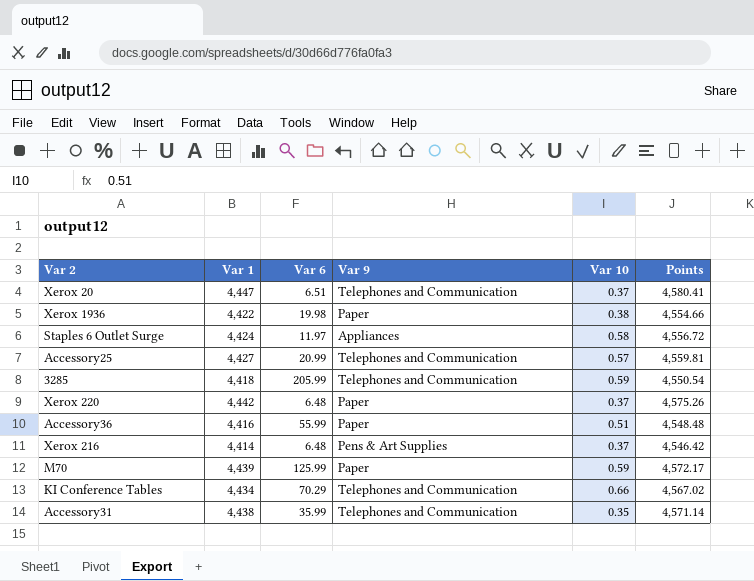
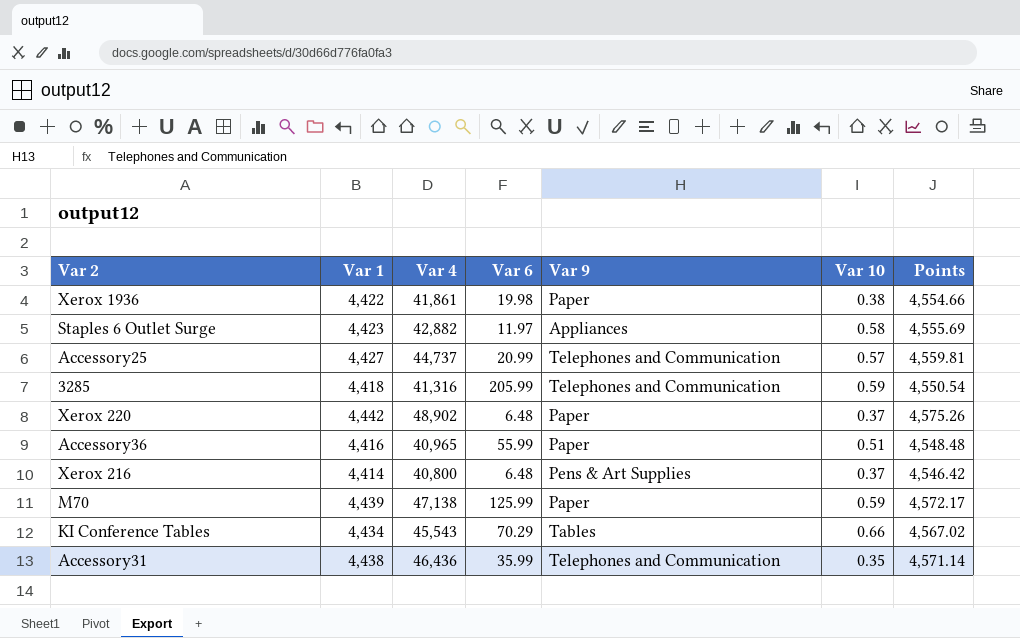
column Var 4 | position: none -> 3
row Xerox 20: 4,447 | 6.51 | Telephones and Communication | 0.37 | 4,580.41 -> none
Staples 6 Outlet Surge | Var 1: 4,424 -> 4,423
Staples 6 Outlet Surge | Points: 4,556.72 -> 4,555.69
KI Conference Tables | Var 9: Telephones and Communication -> Tables

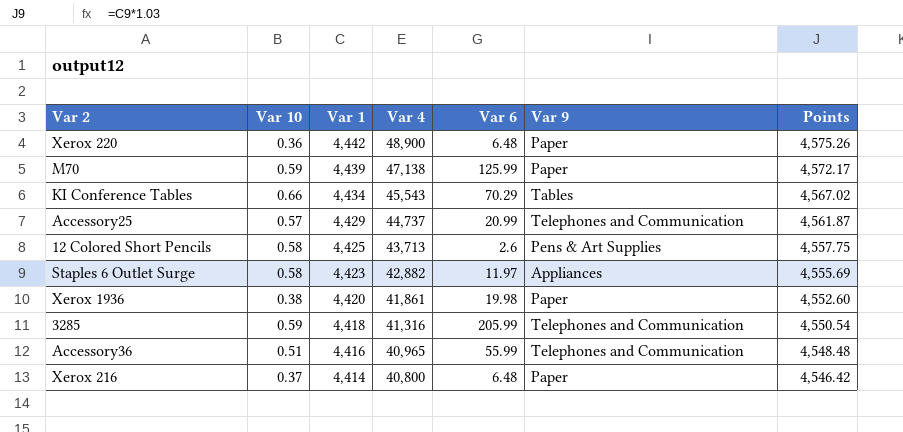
row order: none -> Var 1 descending
column Var 10 | position: 6 -> 2
row Accessory31: 4,438 | 46,436 | 35.99 | Telephones and Communication | 0.35 | 4,571.14 -> none
Xerox 220 | Var 10: 0.37 -> 0.36
Xerox 220 | Var 4: 48,902 -> 48,900
Accessory25 | Var 1: 4,427 -> 4,429
Accessory25 | Points: 4,559.81 -> 4,561.87
row 12 Colored Short Pencils: none -> 0.58 | 4,425 | 43,713 | 2.6 | Pens & Art Supplies | 4,557.75
Xerox 1936 | Var 1: 4,422 -> 4,420
Xerox 1936 | Points: 4,554.66 -> 4,552.60
Accessory36 | Var 9: Paper -> Telephones and Communication
Xerox 216 | Var 9: Pens & Art Supplies -> Paper

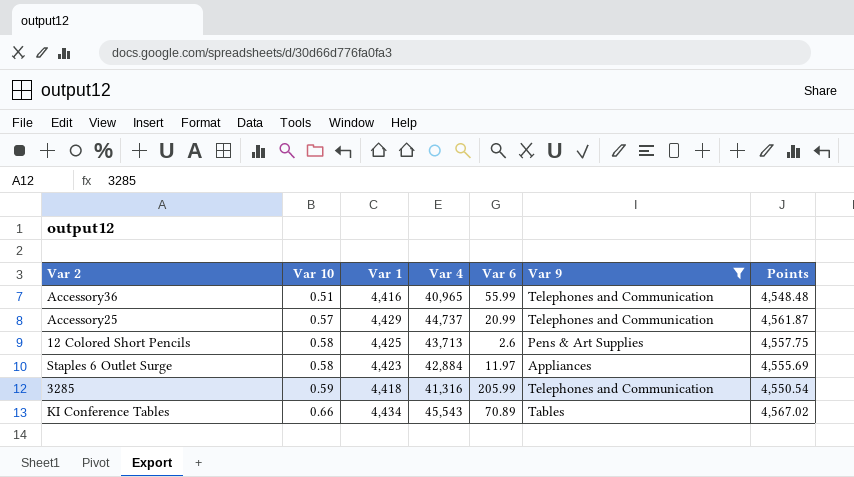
filter: none -> Var 9 != Paper
row order: Var 1 descending -> Var 10 ascending
Staples 6 Outlet Surge | Var 4: 42,882 -> 42,884
KI Conference Tables | Var 6: 70.29 -> 70.89

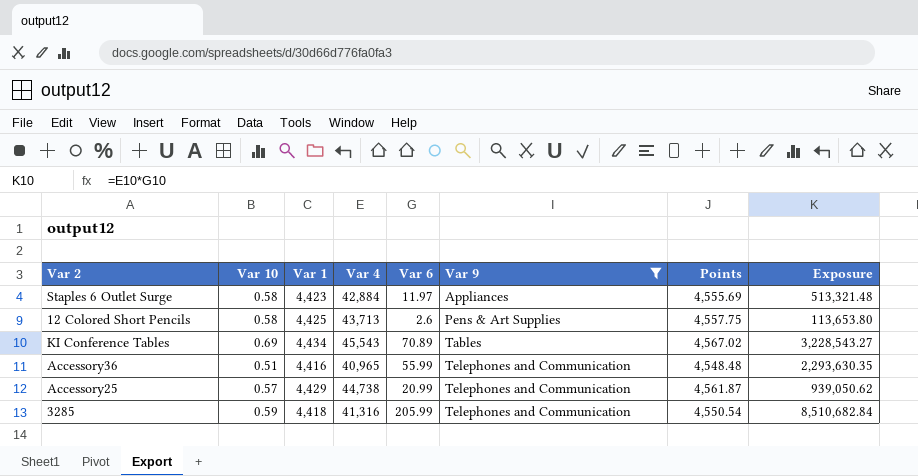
row order: Var 10 ascending -> Var 9 ascending
column Exposure | formula: none -> [Var 4] * [Var 6]
KI Conference Tables | Var 10: 0.66 -> 0.69
Accessory25 | Var 4: 44,737 -> 44,738

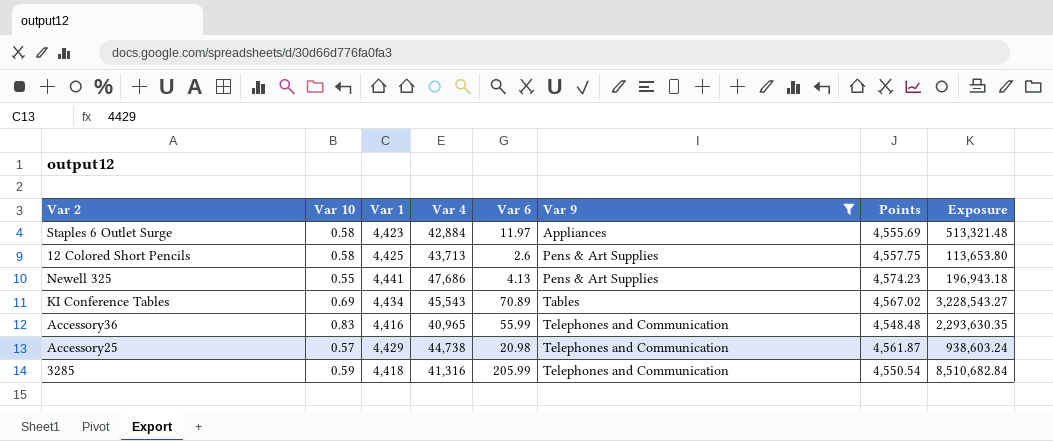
row Newell 325: none -> 0.55 | 4,441 | 47,686 | 4.13 | Pens & Art Supplies | 4,574.23 | 196,943.18
Accessory36 | Var 10: 0.51 -> 0.83
Accessory25 | Var 6: 20.99 -> 20.98
Accessory25 | Exposure: 939,050.62 -> 938,603.24

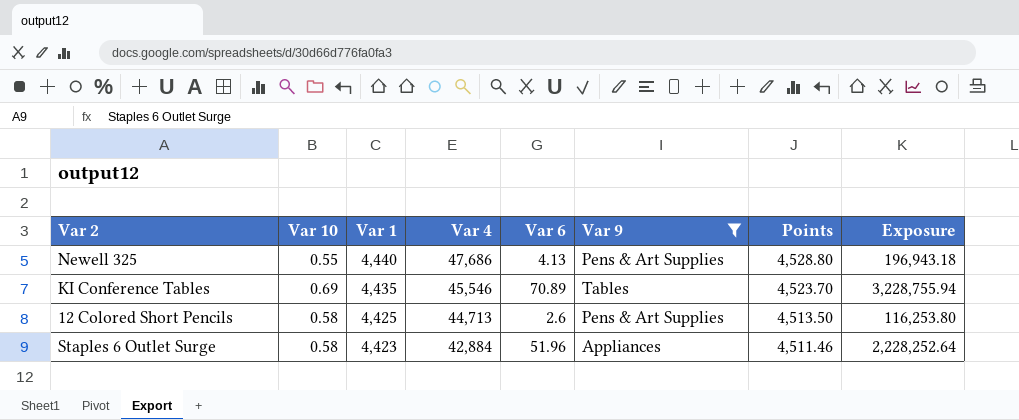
row order: Var 9 ascending -> Var 1 descending
column Points | formula: [Var 1] * 1.03 -> [Var 1] * 1.02
row Accessory36: 0.83 | 4,416 | 40,965 | 55.99 | Telephones and Communication | 4,548.48 | 2,293,630.35 -> none
row Accessory25: 0.57 | 4,429 | 44,738 | 20.98 | Telephones and Communication | 4,561.87 | 938,603.24 -> none
row 3285: 0.59 | 4,418 | 41,316 | 205.99 | Telephones and Communication | 4,550.54 | 8,510,682.84 -> none
Newell 325 | Var 1: 4,441 -> 4,440
KI Conference Tables | Var 1: 4,434 -> 4,435
KI Conference Tables | Var 4: 45,543 -> 45,546
KI Conference Tables | Exposure: 3,228,543.27 -> 3,228,755.94
12 Colored Short Pencils | Var 4: 43,713 -> 44,713
12 Colored Short Pencils | Exposure: 113,653.80 -> 116,253.80
Staples 6 Outlet Surge | Var 6: 11.97 -> 51.96
Staples 6 Outlet Surge | Exposure: 513,321.48 -> 2,228,252.64

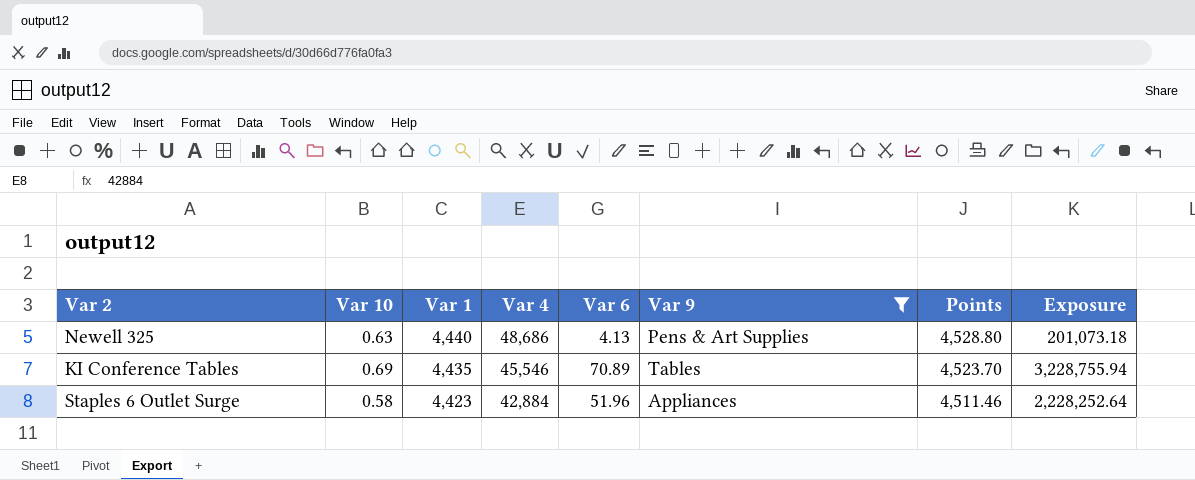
row 12 Colored Short Pencils: 0.58 | 4,425 | 44,713 | 2.6 | Pens & Art Supplies | 4,513.50 | 116,253.80 -> none
Newell 325 | Var 10: 0.55 -> 0.63
Newell 325 | Var 4: 47,686 -> 48,686
Newell 325 | Exposure: 196,943.18 -> 201,073.18

